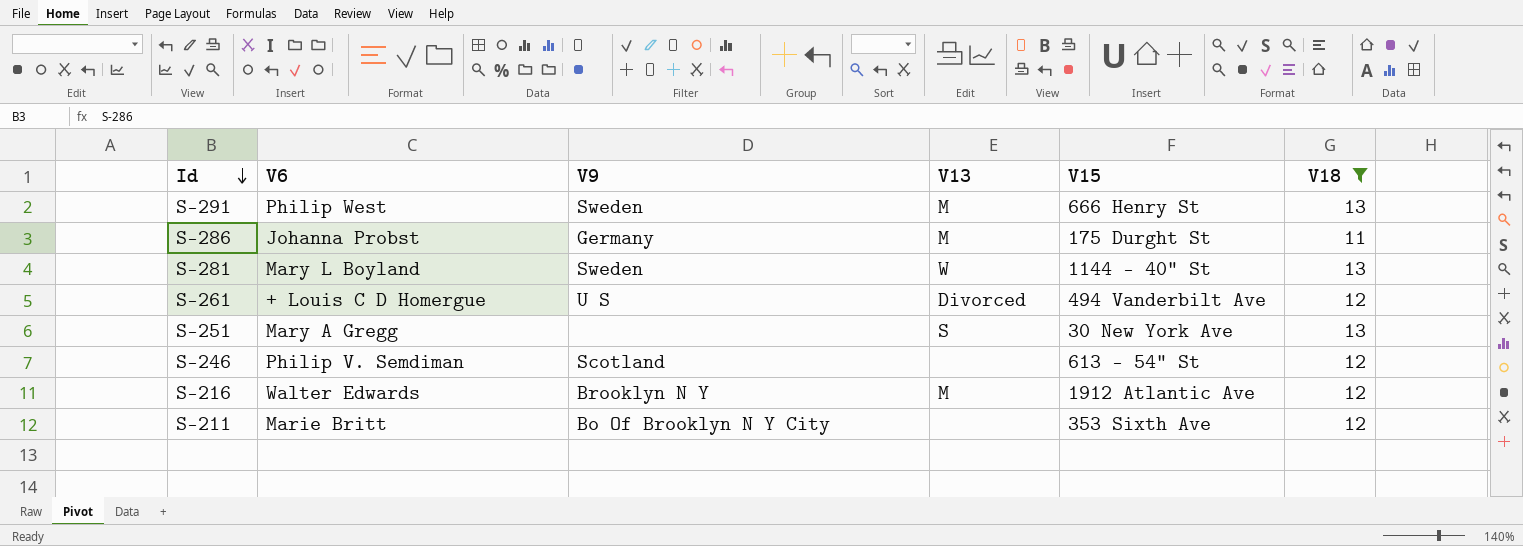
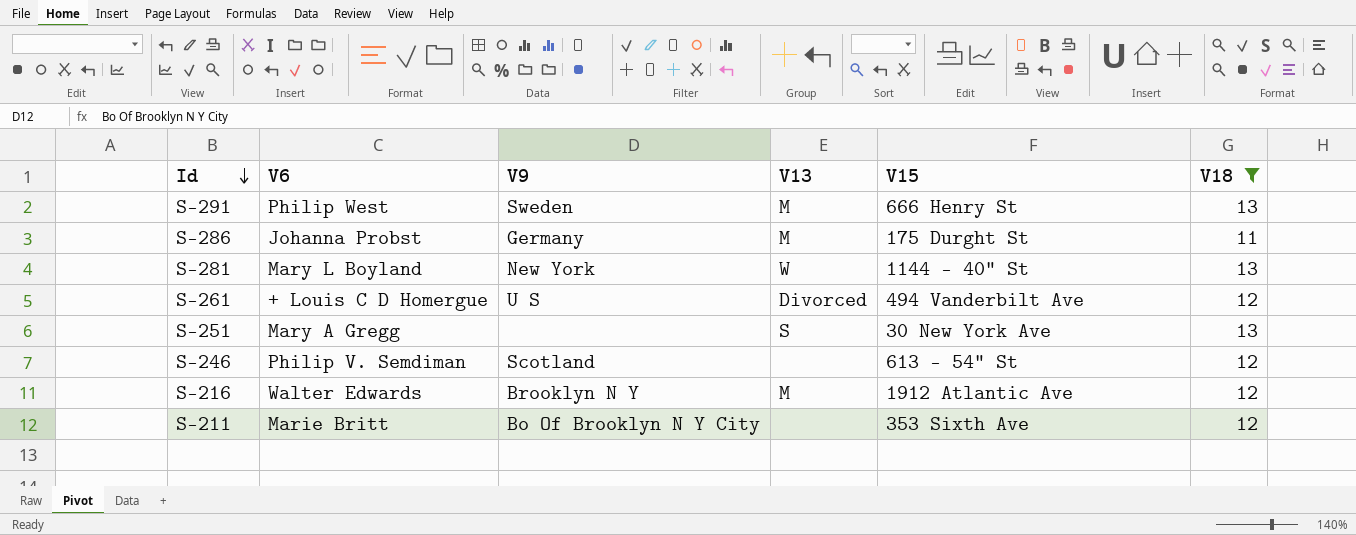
S-281 | V9: Sweden -> New York

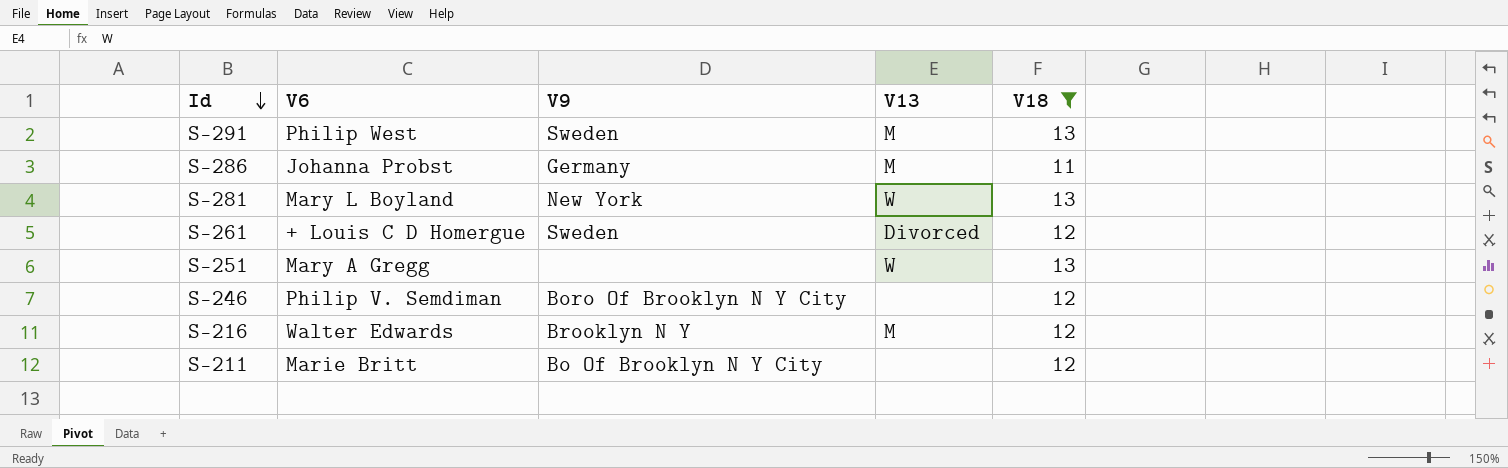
column V15 | position: 5 -> none
S-261 | V9: U S -> Sweden
S-251 | V13: S -> W
S-246 | V9: Scotland -> Boro Of Brooklyn N Y City

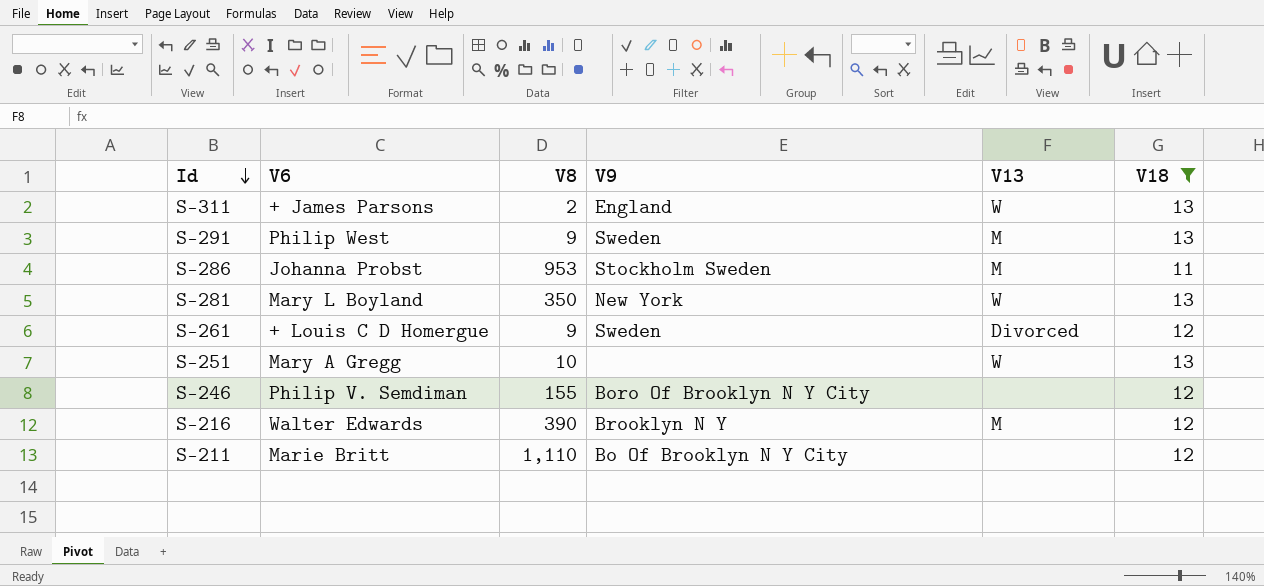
column V8 | position: none -> 3
row S-311: none -> + James Parsons | 2 | England | W | 13
S-286 | V9: Germany -> Stockholm Sweden

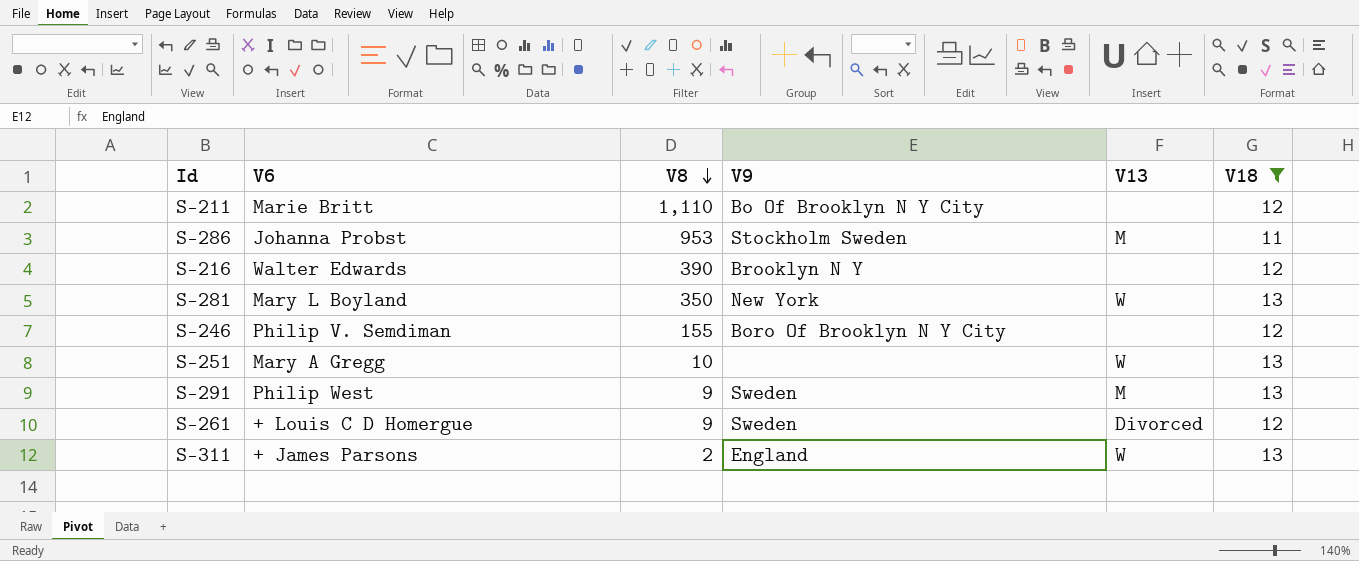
row order: Id descending -> V8 descending
S-216 | V13: M -> none

